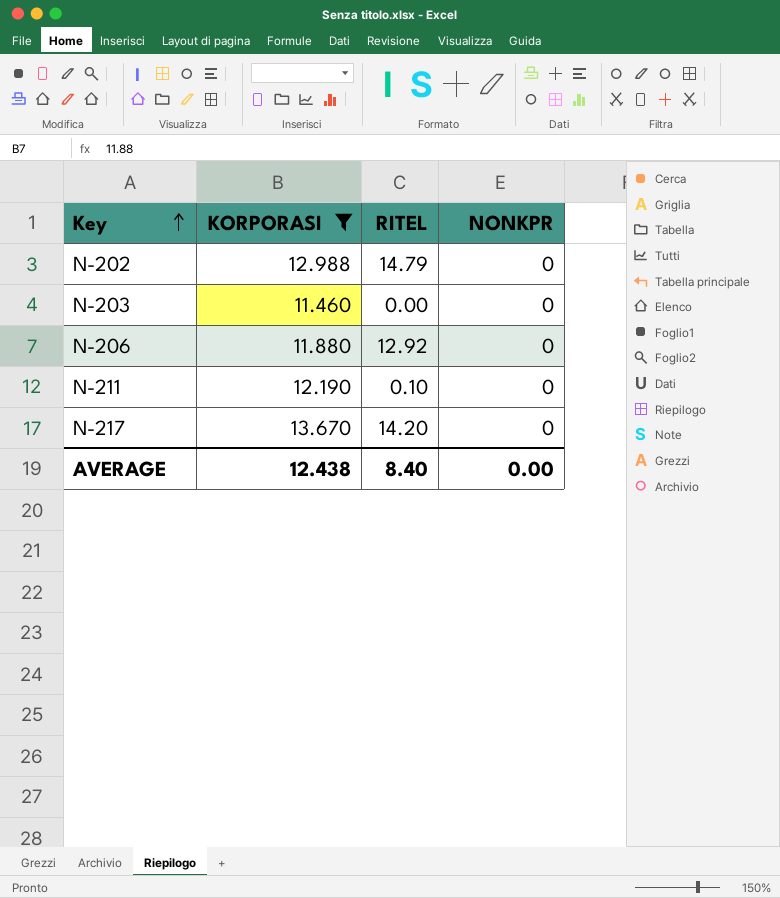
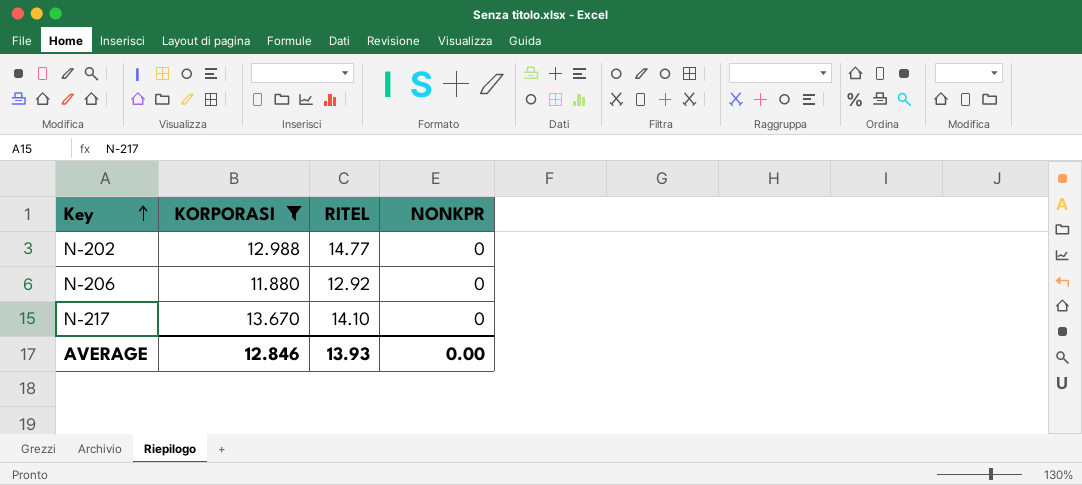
row N-203: 11.460 | 0.00 | 0 -> none
row N-211: 12.190 | 0.10 | 0 -> none
N-202 | RITEL: 14.79 -> 14.77
N-217 | RITEL: 14.20 -> 14.10
AVERAGE | KORPORASI: 12.438 -> 12.846
AVERAGE | RITEL: 8.40 -> 13.93

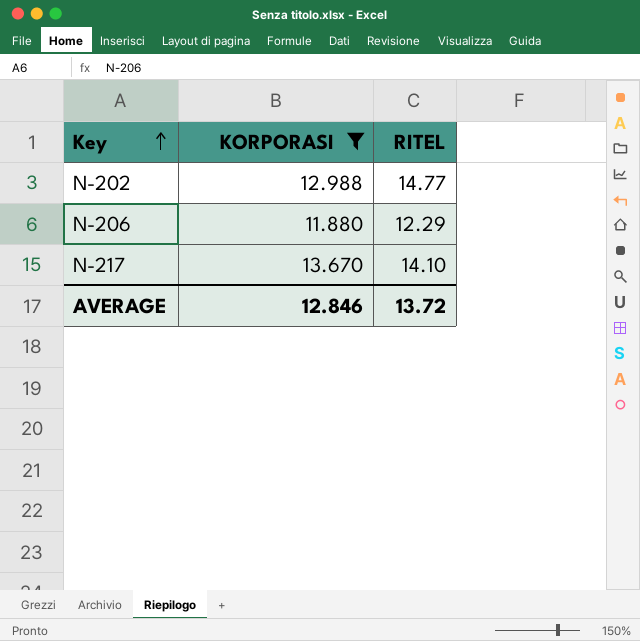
column NONKPR | position: 4 -> none
N-206 | RITEL: 12.92 -> 12.29
AVERAGE | RITEL: 13.93 -> 13.72

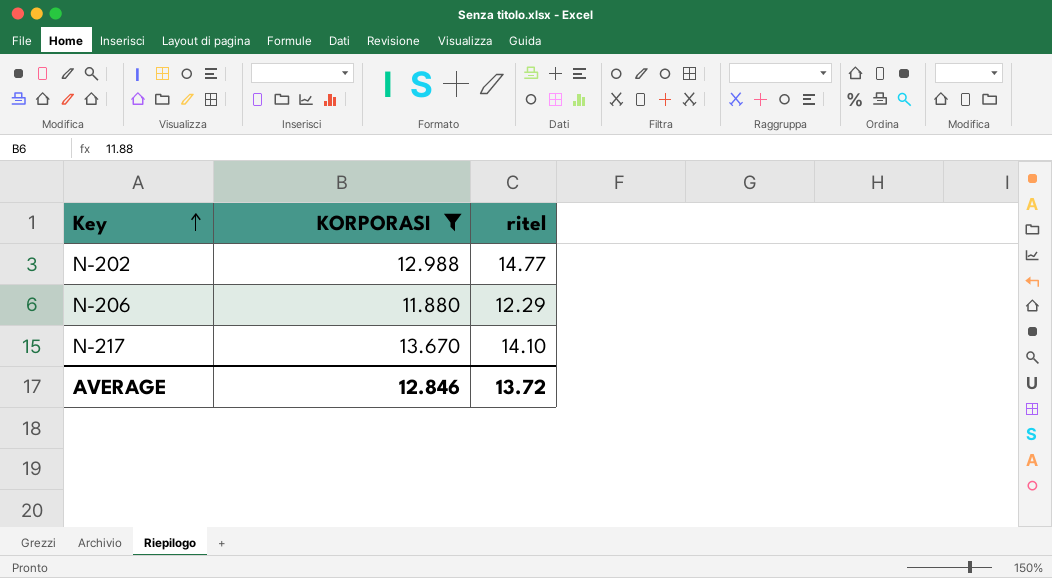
column name: RITEL -> ritel

